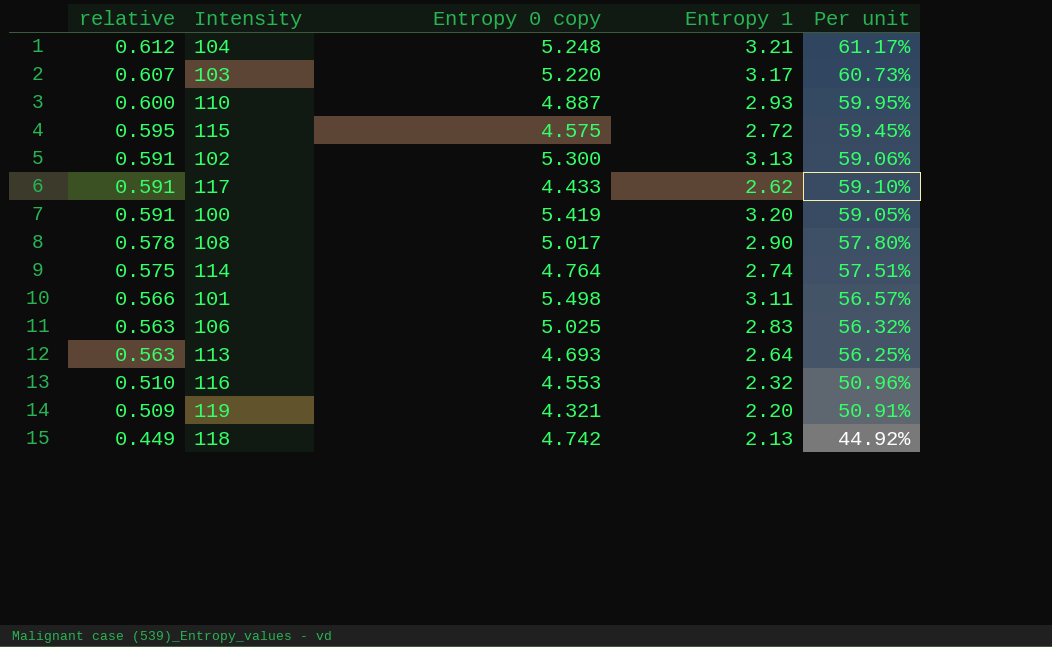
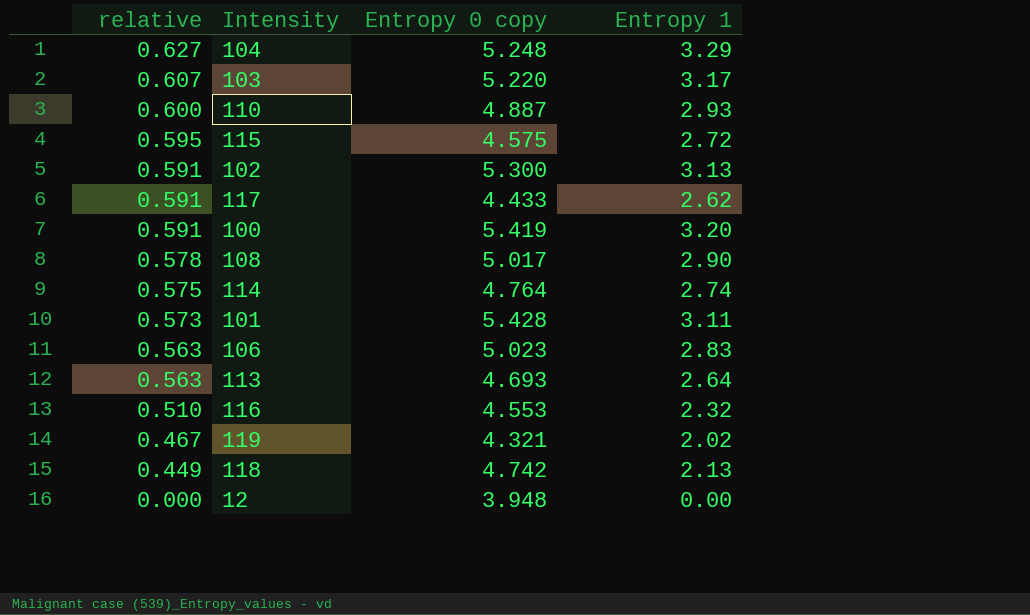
column Per unit | formula: [Entropy 1] / [Entropy 0 copy] -> none
104 | relative: 0.612 -> 0.627
104 | Entropy 1: 3.21 -> 3.29
101 | relative: 0.566 -> 0.573
101 | Entropy 0 copy: 5.498 -> 5.428
106 | Entropy 0 copy: 5.025 -> 5.023
119 | relative: 0.509 -> 0.467
119 | Entropy 1: 2.20 -> 2.02
row 12: none -> 0.000 | 3.948 | 0.00

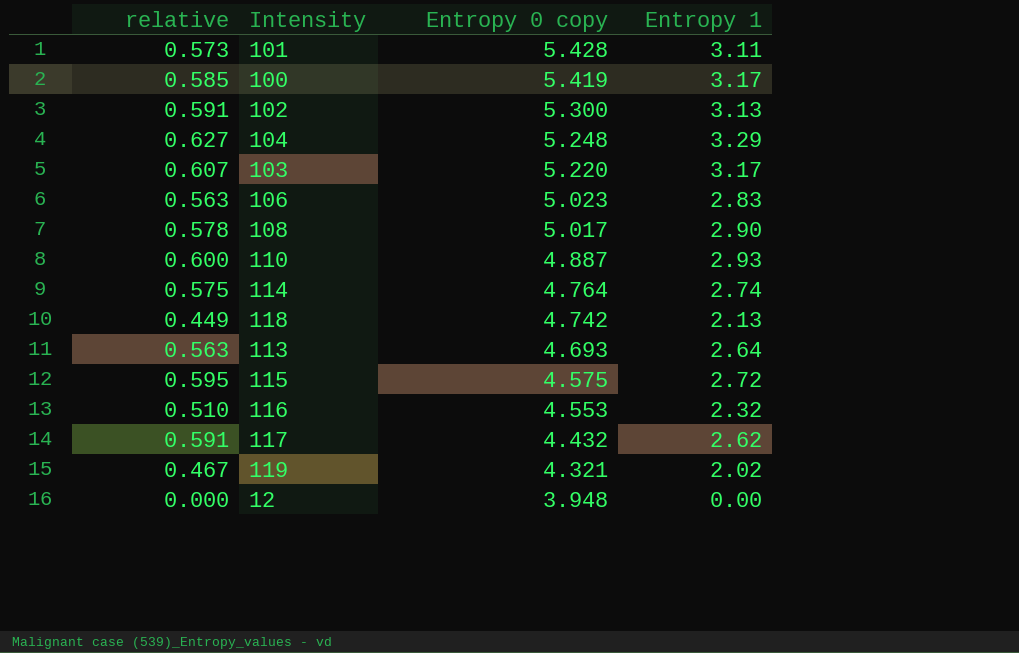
row order: relative descending -> Entropy 0 copy descending
100 | relative: 0.591 -> 0.585
100 | Entropy 1: 3.20 -> 3.17
117 | Entropy 0 copy: 4.433 -> 4.432

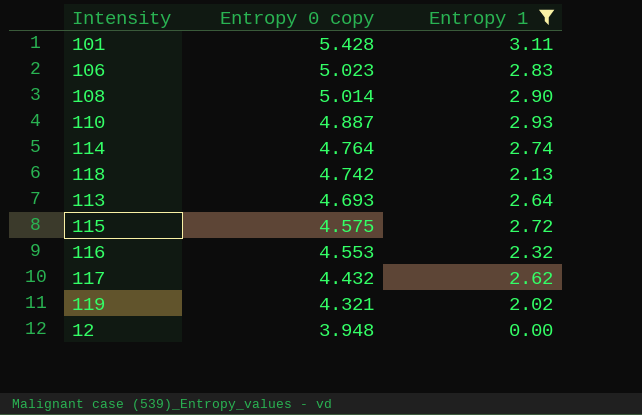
filter: none -> Entropy 1 <= 3.11
column relative | formula: [Entropy 1] / [Entropy 0 copy] -> none
108 | Entropy 0 copy: 5.017 -> 5.014

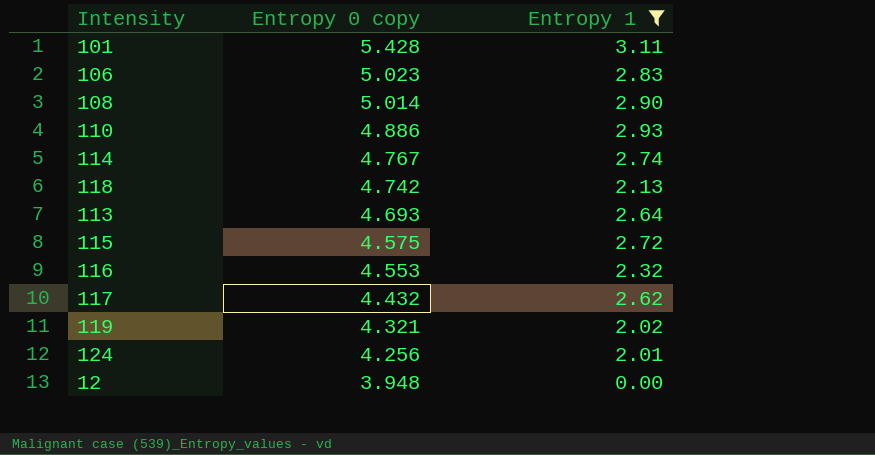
110 | Entropy 0 copy: 4.887 -> 4.886
114 | Entropy 0 copy: 4.764 -> 4.767
row 124: none -> 4.256 | 2.01

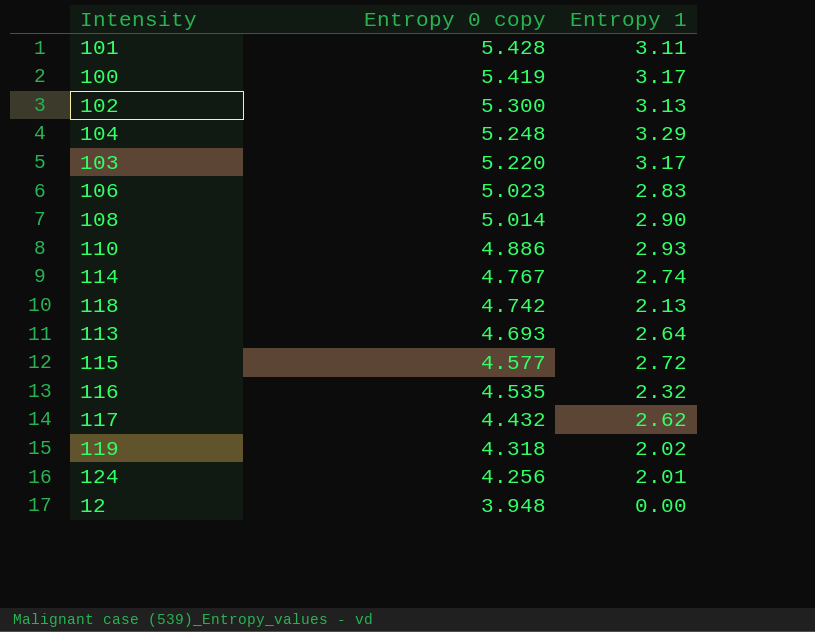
filter: Entropy 1 <= 3.11 -> none
115 | Entropy 0 copy: 4.575 -> 4.577
116 | Entropy 0 copy: 4.553 -> 4.535
119 | Entropy 0 copy: 4.321 -> 4.318

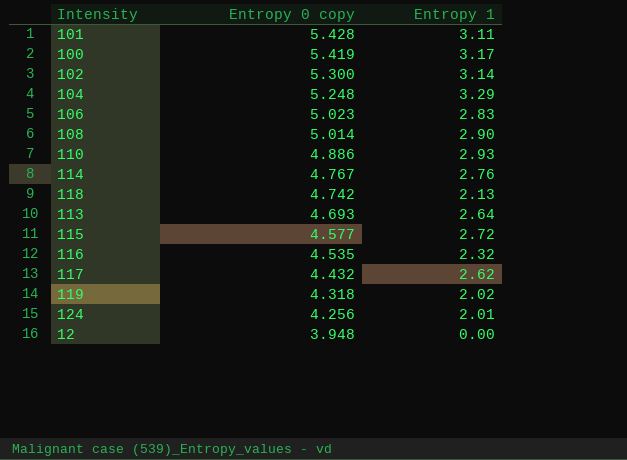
row 103: 5.220 | 3.17 -> none
102 | Entropy 1: 3.13 -> 3.14
114 | Entropy 1: 2.74 -> 2.76

